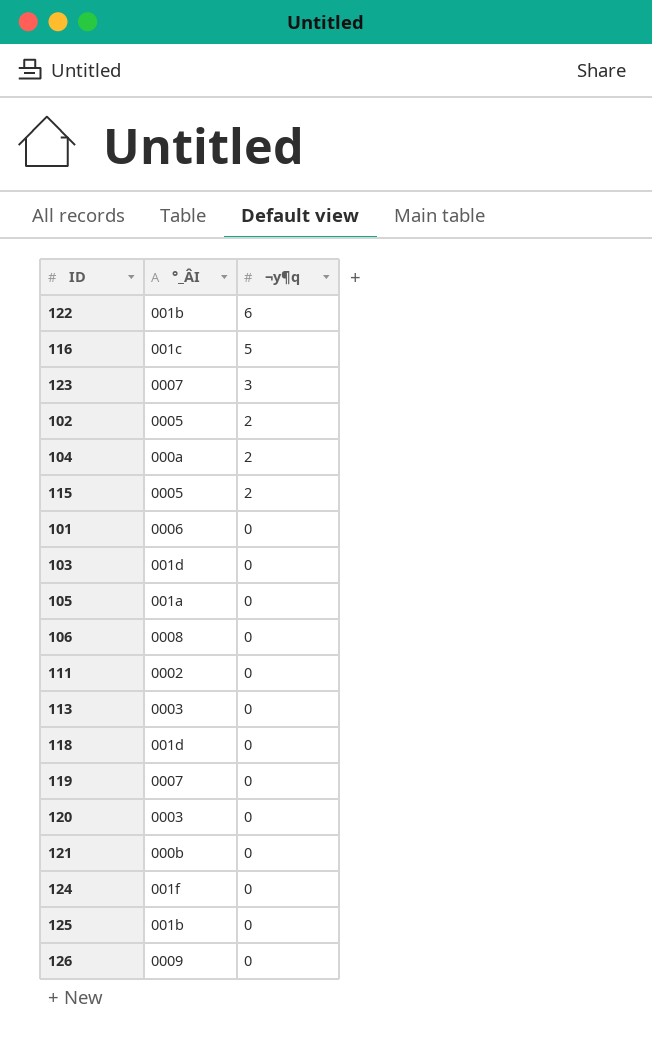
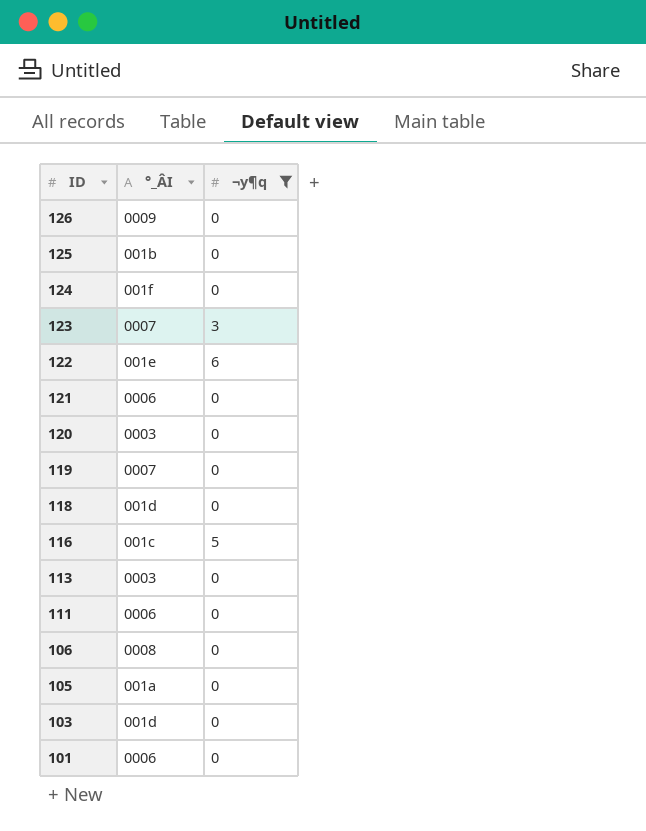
filter: none -> ¬y¶q != 2
row order: ¬y¶q descending -> ID descending
122 | °_ÂI: 001b -> 001e
121 | °_ÂI: 000b -> 0006
111 | °_ÂI: 0002 -> 0006

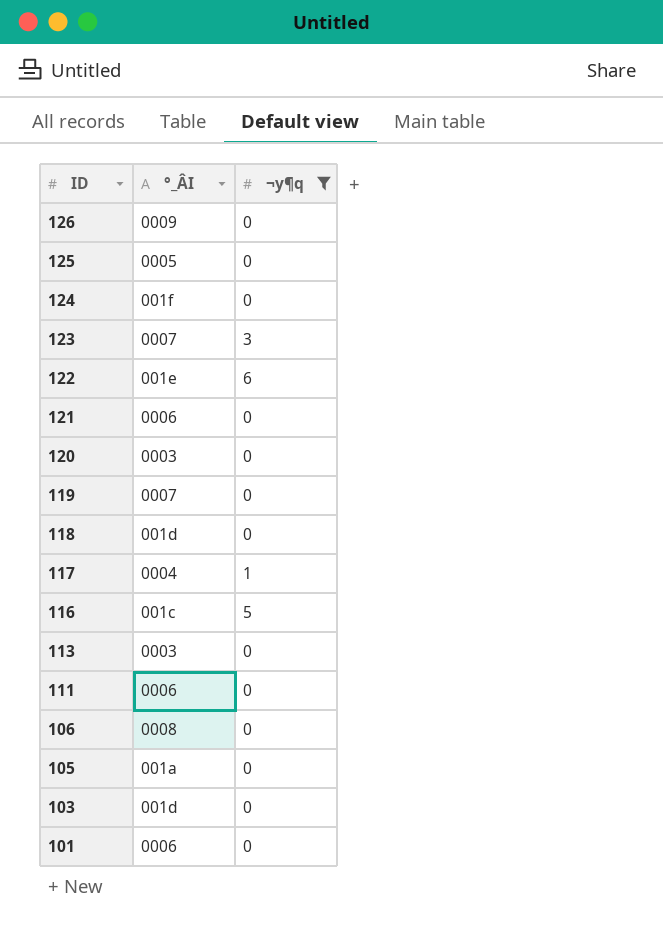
125 | °_ÂI: 001b -> 0005
row 117: none -> 0004 | 1

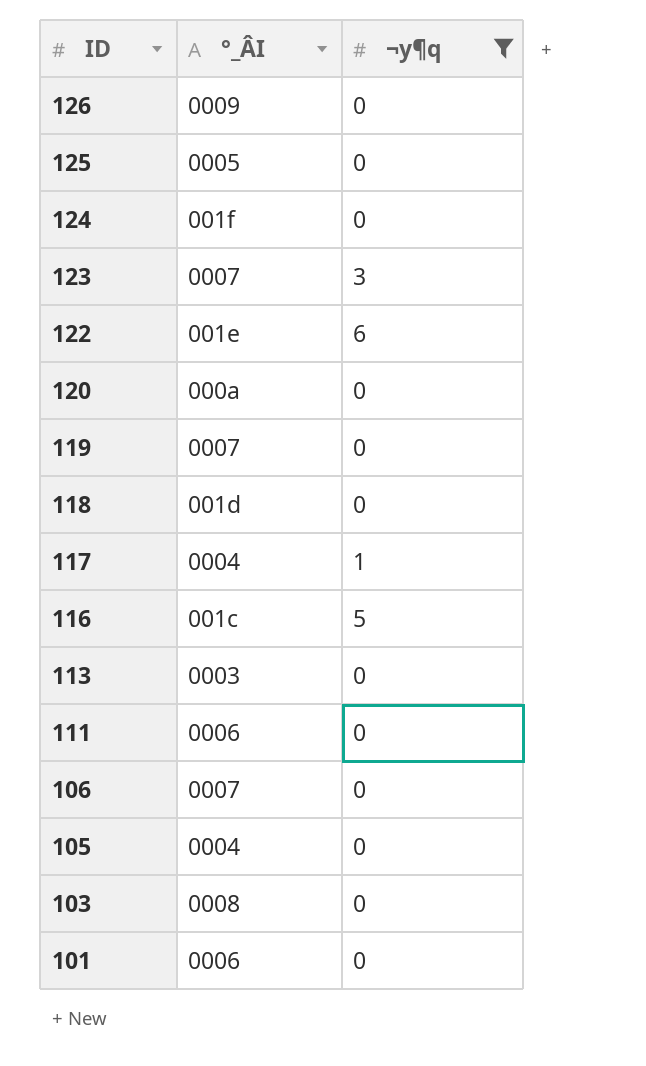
row 121: 0006 | 0 -> none
120 | °_ÂI: 0003 -> 000a
106 | °_ÂI: 0008 -> 0007
105 | °_ÂI: 001a -> 0004
103 | °_ÂI: 001d -> 0008

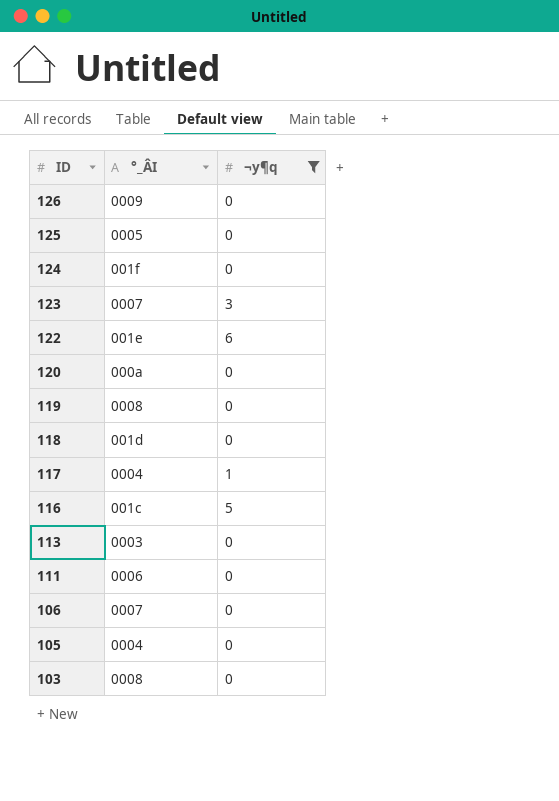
row 101: 0006 | 0 -> none
119 | °_ÂI: 0007 -> 0008

